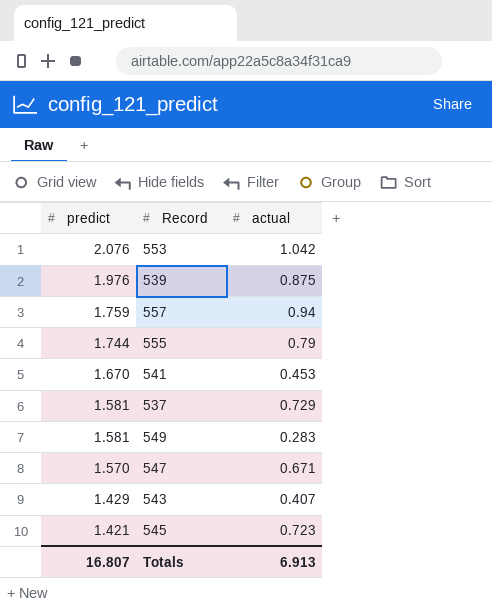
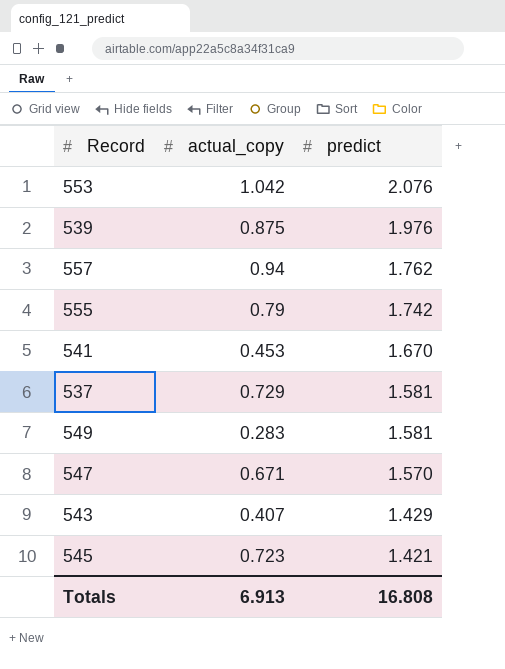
column name: actual -> actual_copy
column predict | position: 1 -> 3
557 | predict: 1.759 -> 1.762
555 | predict: 1.744 -> 1.742
Totals | predict: 16.807 -> 16.808

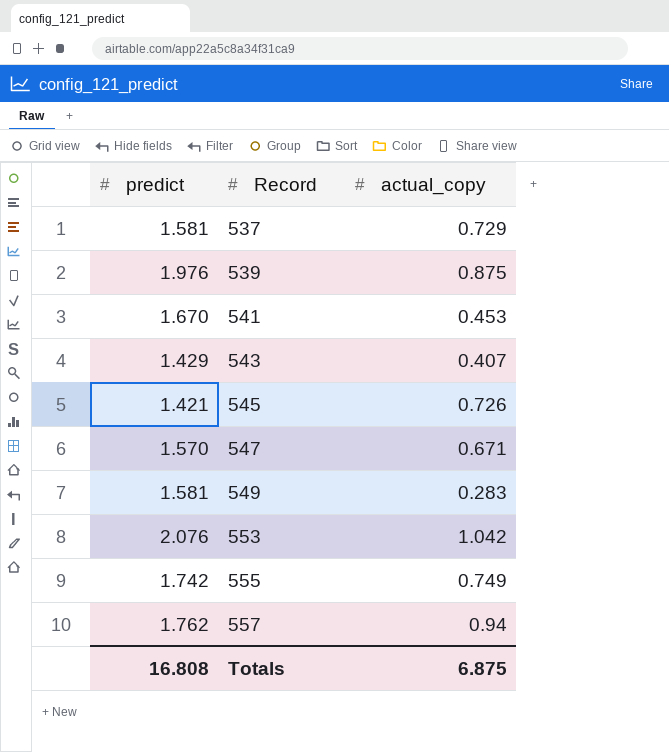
row order: predict descending -> Record ascending
column predict | position: 3 -> 1
545 | actual_copy: 0.723 -> 0.726
555 | actual_copy: 0.79 -> 0.749
Totals | actual_copy: 6.913 -> 6.875

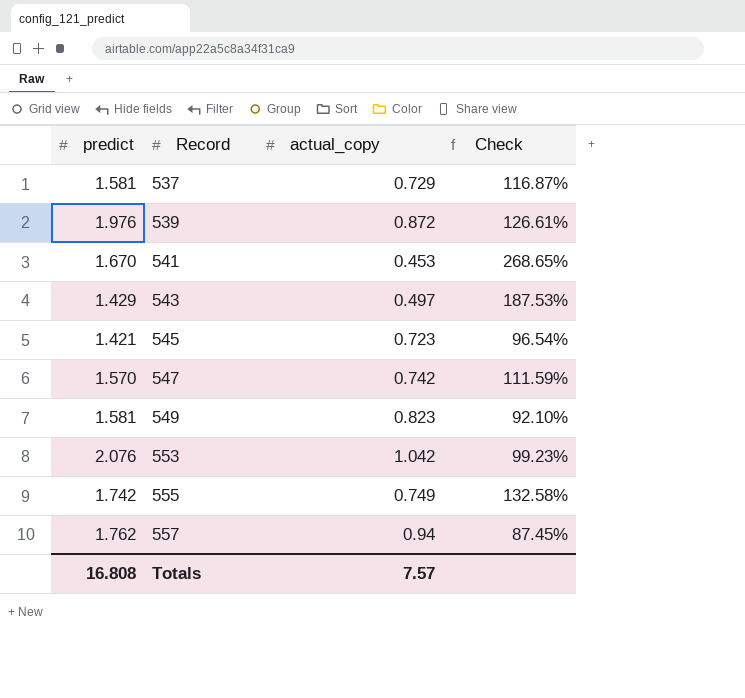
column Check | formula: none -> ([predict] - [actual_copy]) / [actual_copy]
539 | actual_copy: 0.875 -> 0.872
543 | actual_copy: 0.407 -> 0.497
545 | actual_copy: 0.726 -> 0.723
547 | actual_copy: 0.671 -> 0.742
549 | actual_copy: 0.283 -> 0.823
Totals | actual_copy: 6.875 -> 7.57

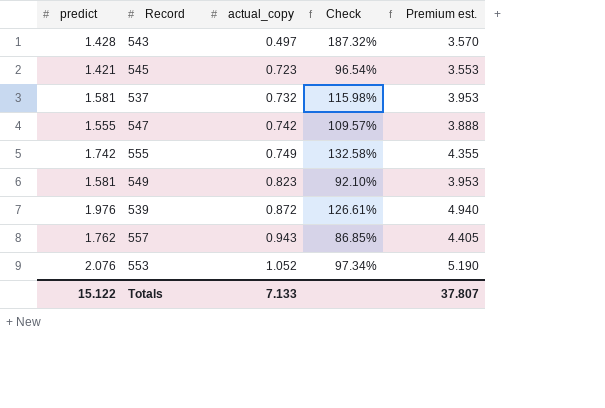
row order: Record ascending -> actual_copy ascending
column Premium est. | formula: none -> [predict] * 2.5
row 541: 1.670 | 0.453 | 268.65% -> none
543 | predict: 1.429 -> 1.428
543 | Check: 187.53% -> 187.32%
537 | actual_copy: 0.729 -> 0.732
537 | Check: 116.87% -> 115.98%
547 | predict: 1.570 -> 1.555
547 | Check: 111.59% -> 109.57%
557 | actual_copy: 0.94 -> 0.943
557 | Check: 87.45% -> 86.85%
553 | actual_copy: 1.042 -> 1.052
553 | Check: 99.23% -> 97.34%
Totals | predict: 16.808 -> 15.122
Totals | actual_copy: 7.57 -> 7.133

